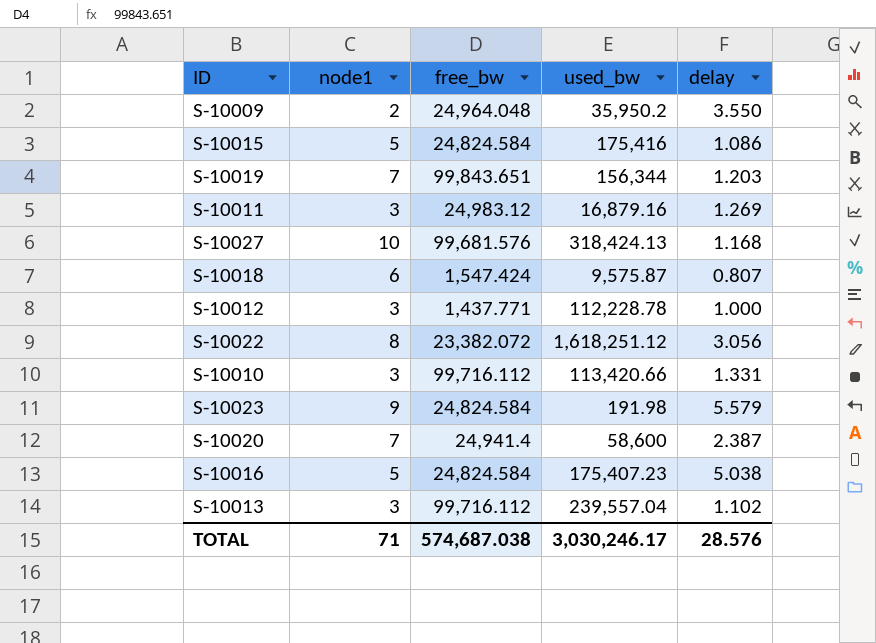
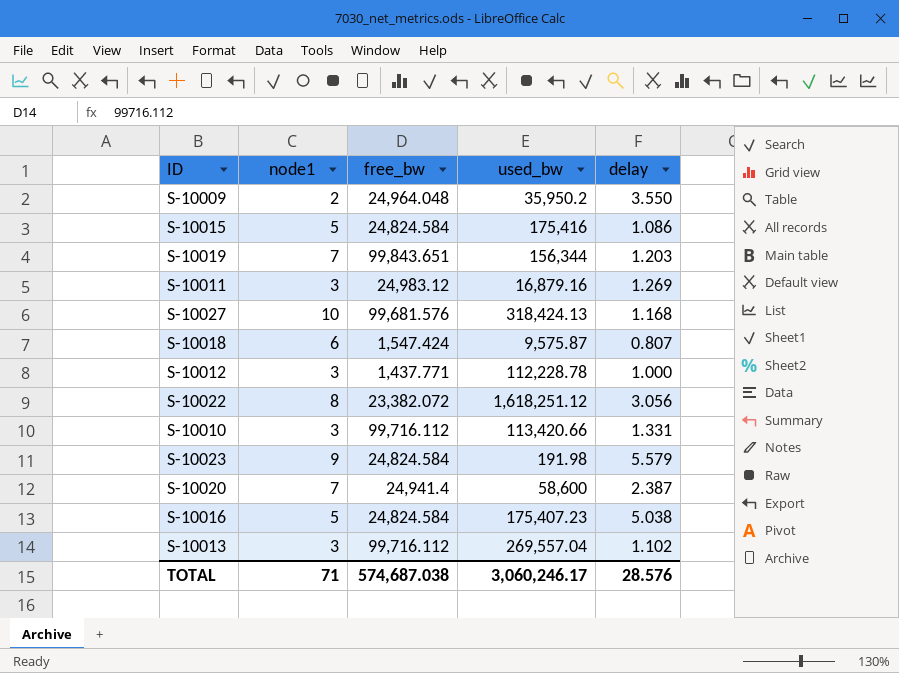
S-10013 | used_bw: 239,557.04 -> 269,557.04
TOTAL | used_bw: 3,030,246.17 -> 3,060,246.17

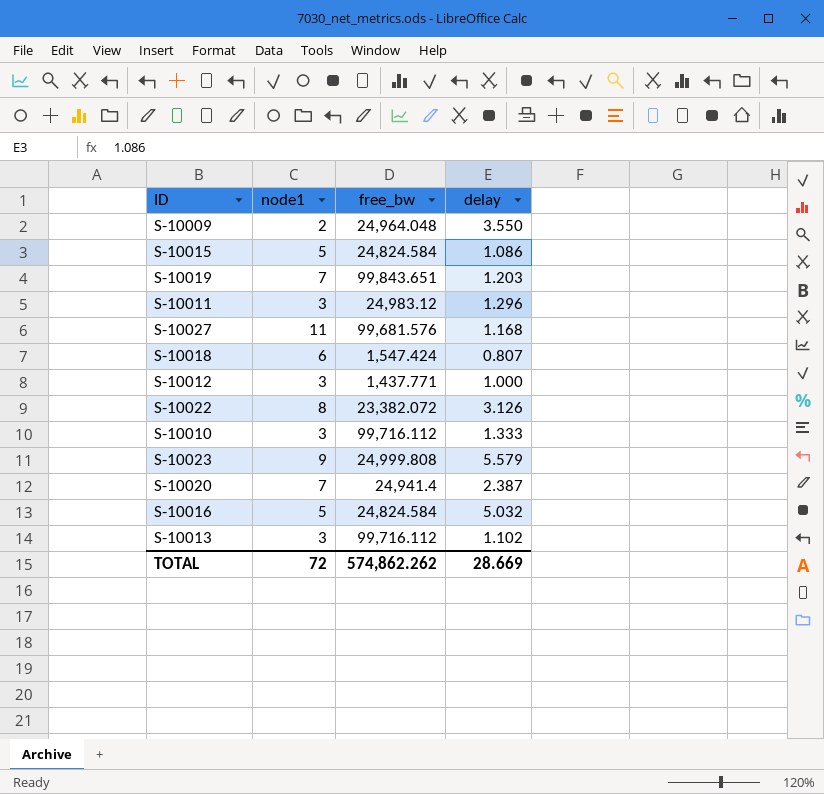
column used_bw | position: 4 -> none
S-10011 | delay: 1.269 -> 1.296
S-10027 | node1: 10 -> 11
S-10022 | delay: 3.056 -> 3.126
S-10010 | delay: 1.331 -> 1.333
S-10023 | free_bw: 24,824.584 -> 24,999.808
S-10016 | delay: 5.038 -> 5.032
TOTAL | node1: 71 -> 72
TOTAL | free_bw: 574,687.038 -> 574,862.262
TOTAL | delay: 28.576 -> 28.669

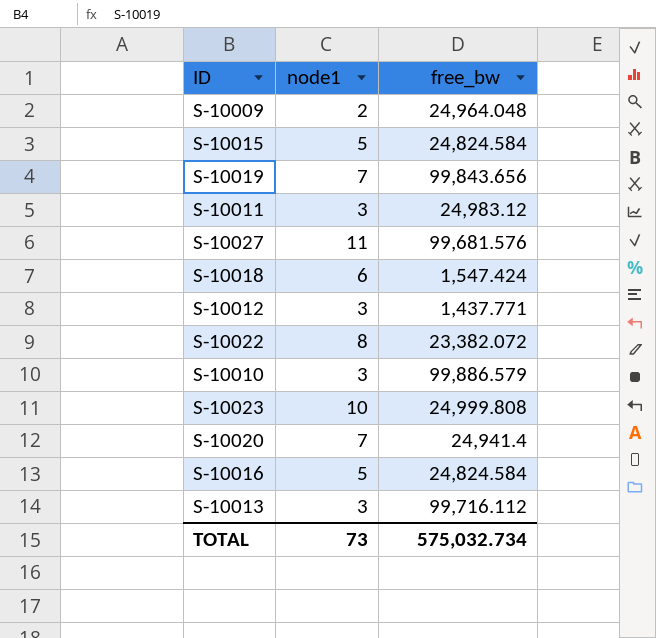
column delay | position: 4 -> none
S-10019 | free_bw: 99,843.651 -> 99,843.656
S-10010 | free_bw: 99,716.112 -> 99,886.579
S-10023 | node1: 9 -> 10
TOTAL | node1: 72 -> 73
TOTAL | free_bw: 574,862.262 -> 575,032.734

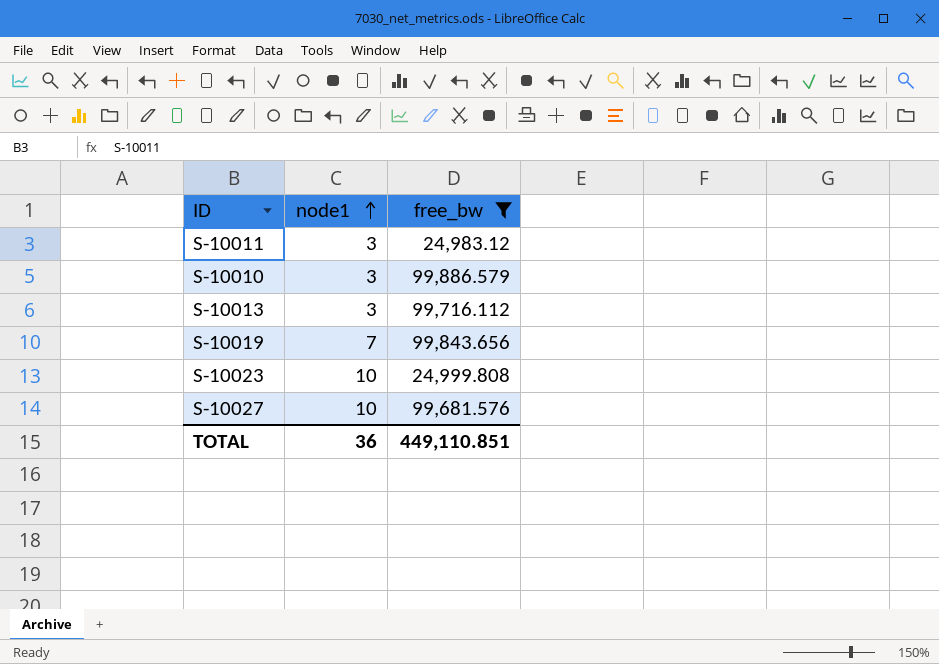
filter: none -> free_bw >= 24,983.12
row order: none -> node1 ascending
S-10027 | node1: 11 -> 10
TOTAL | node1: 73 -> 36
TOTAL | free_bw: 575,032.734 -> 449,110.851

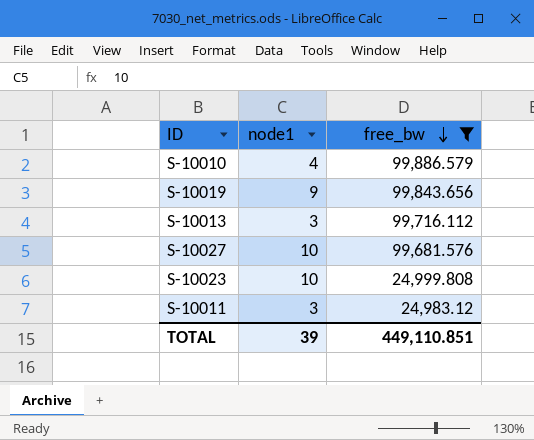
row order: node1 ascending -> free_bw descending
S-10010 | node1: 3 -> 4
S-10019 | node1: 7 -> 9
TOTAL | node1: 36 -> 39

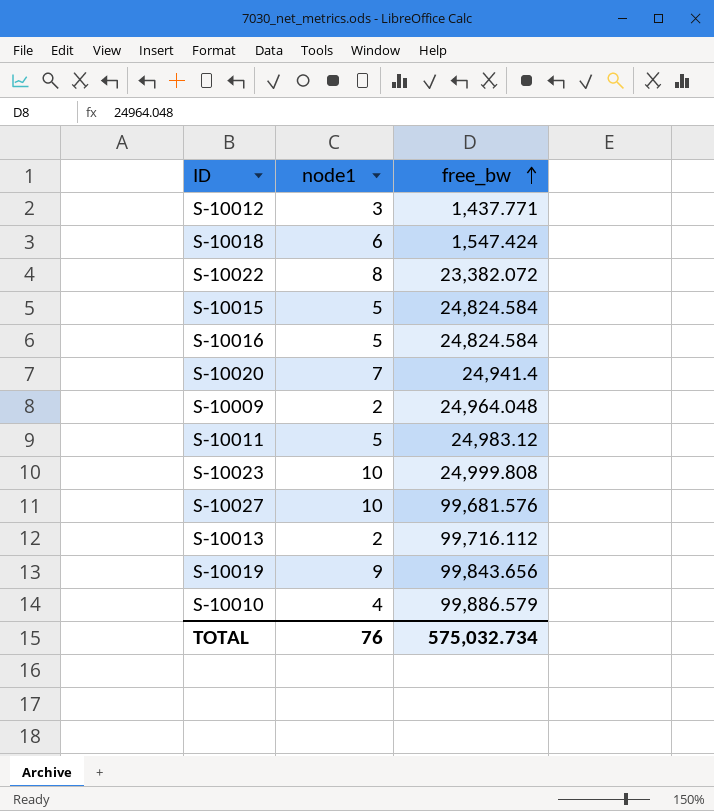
filter: free_bw >= 24,983.12 -> none
row order: free_bw descending -> free_bw ascending
S-10011 | node1: 3 -> 5
S-10013 | node1: 3 -> 2
TOTAL | node1: 39 -> 76
TOTAL | free_bw: 449,110.851 -> 575,032.734

